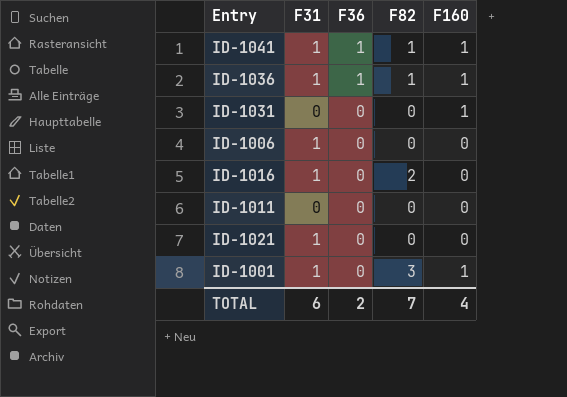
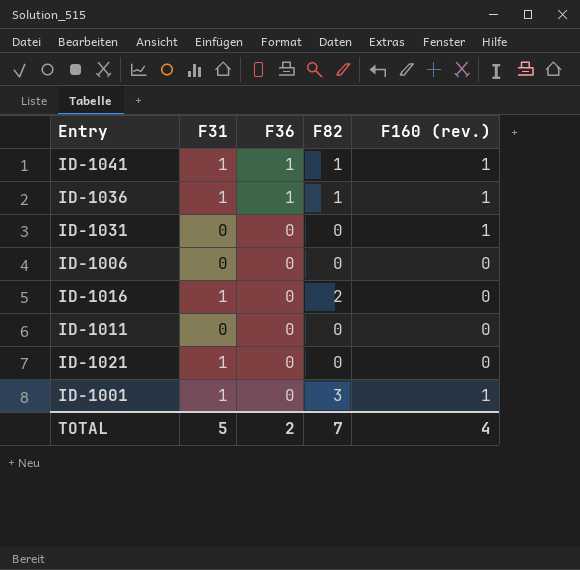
column name: F160 -> F160 (rev.)
ID-1006 | F31: 1 -> 0
TOTAL | F31: 6 -> 5

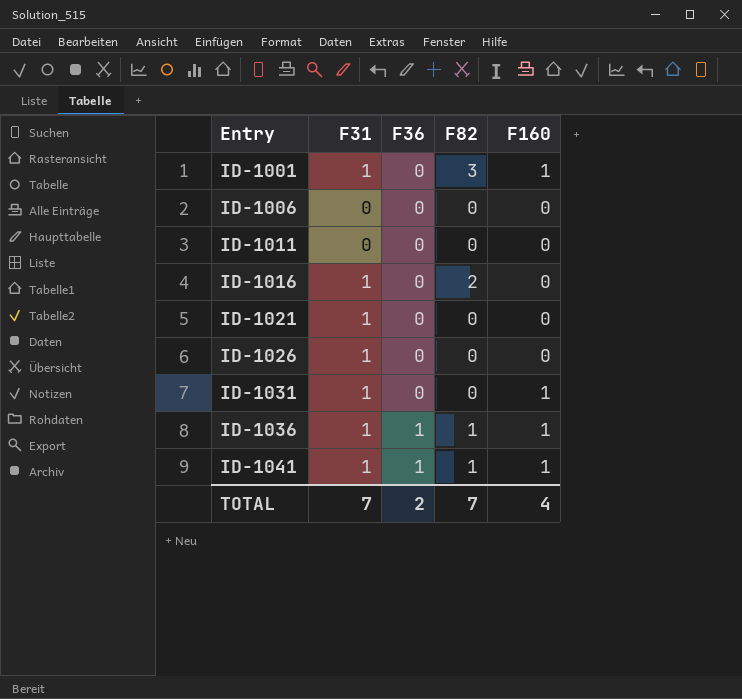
row order: F36 descending -> Entry ascending
column name: F160 (rev.) -> F160
row ID-1026: none -> 1 | 0 | 0 | 0
ID-1031 | F31: 0 -> 1
TOTAL | F31: 5 -> 7

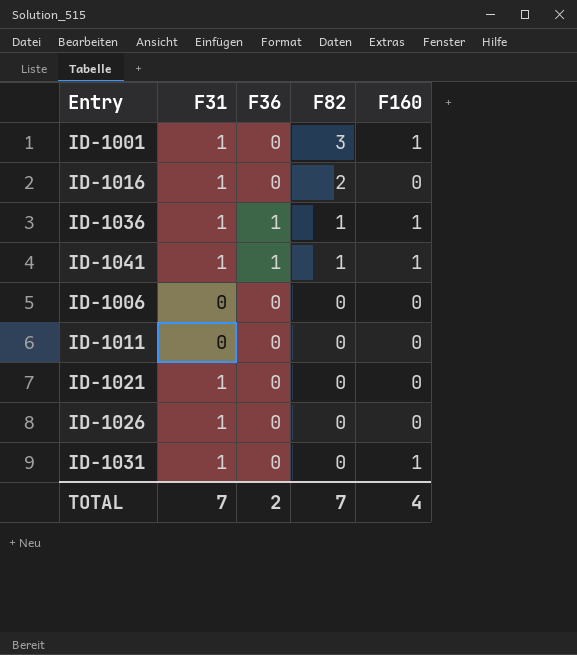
row order: Entry ascending -> F82 descending

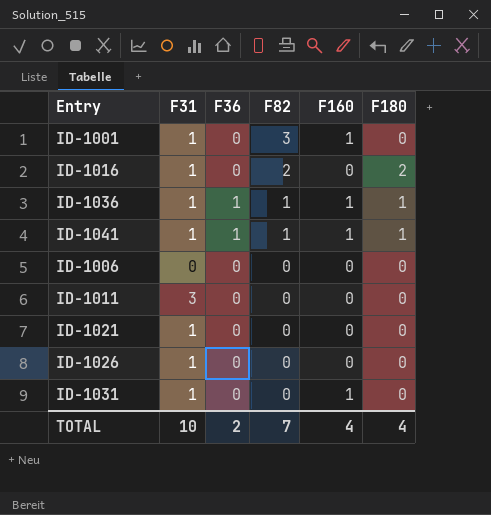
column F180 | position: none -> 6
ID-1011 | F31: 0 -> 3
TOTAL | F31: 7 -> 10

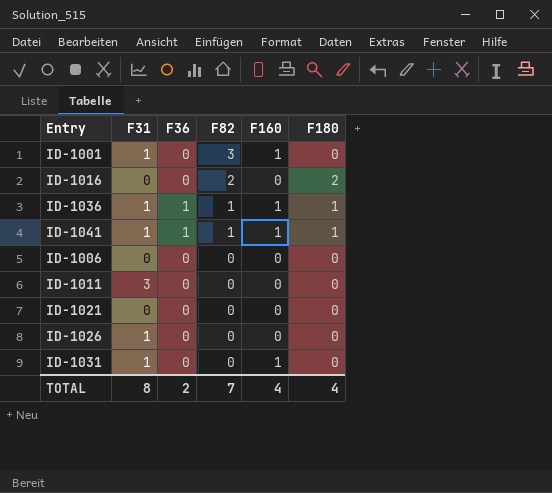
ID-1016 | F31: 1 -> 0
ID-1021 | F31: 1 -> 0
TOTAL | F31: 10 -> 8

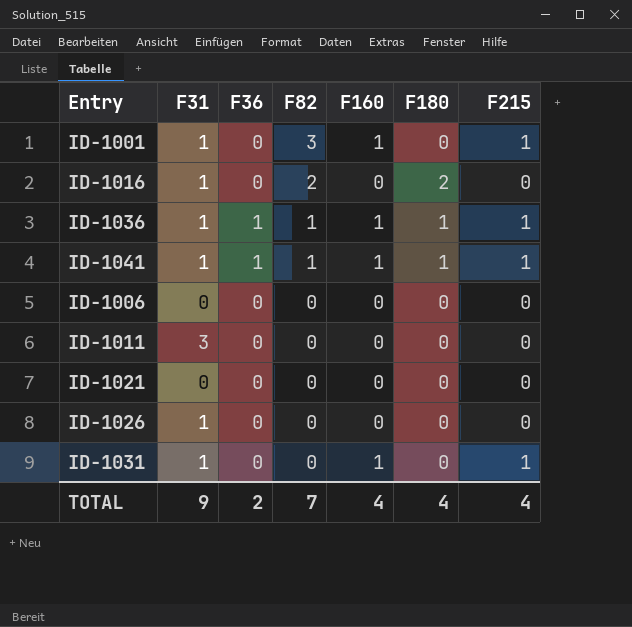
column F215 | position: none -> 7
ID-1016 | F31: 0 -> 1
TOTAL | F31: 8 -> 9

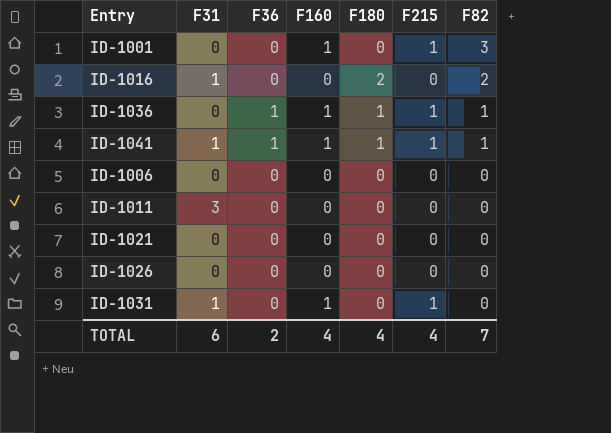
column F82 | position: 4 -> 7
ID-1001 | F31: 1 -> 0
ID-1036 | F31: 1 -> 0
ID-1026 | F31: 1 -> 0
TOTAL | F31: 9 -> 6

